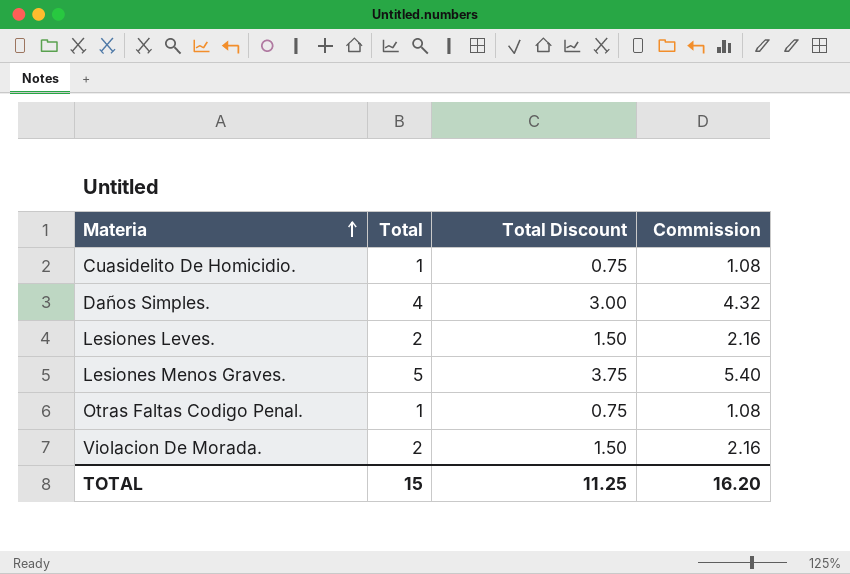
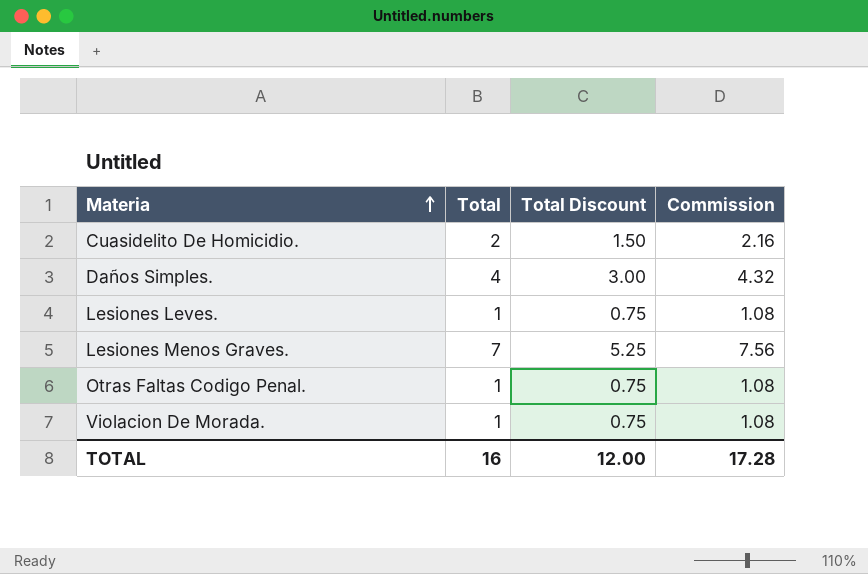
Cuasidelito De Homicidio. | Total: 1 -> 2
Cuasidelito De Homicidio. | Total Discount: 0.75 -> 1.50
Cuasidelito De Homicidio. | Commission: 1.08 -> 2.16
Lesiones Leves. | Total: 2 -> 1
Lesiones Leves. | Total Discount: 1.50 -> 0.75
Lesiones Leves. | Commission: 2.16 -> 1.08
Lesiones Menos Graves. | Total: 5 -> 7
Lesiones Menos Graves. | Total Discount: 3.75 -> 5.25
Lesiones Menos Graves. | Commission: 5.40 -> 7.56
Violacion De Morada. | Total: 2 -> 1
Violacion De Morada. | Total Discount: 1.50 -> 0.75
Violacion De Morada. | Commission: 2.16 -> 1.08
TOTAL | Total: 15 -> 16
TOTAL | Total Discount: 11.25 -> 12.00
TOTAL | Commission: 16.20 -> 17.28

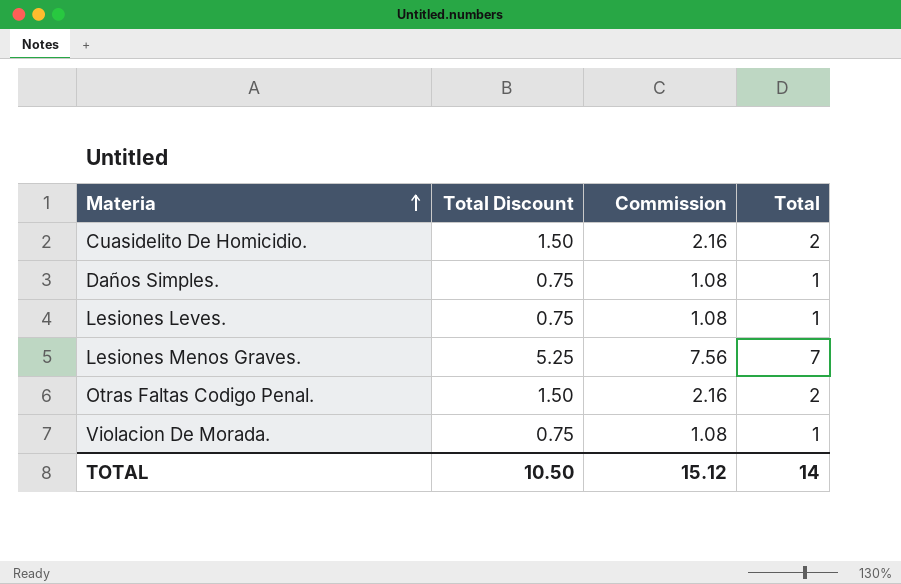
column Total | position: 2 -> 4
Daños Simples. | Total Discount: 3.00 -> 0.75
Daños Simples. | Commission: 4.32 -> 1.08
Daños Simples. | Total: 4 -> 1
Otras Faltas Codigo Penal. | Total Discount: 0.75 -> 1.50
Otras Faltas Codigo Penal. | Commission: 1.08 -> 2.16
Otras Faltas Codigo Penal. | Total: 1 -> 2
TOTAL | Total Discount: 12.00 -> 10.50
TOTAL | Commission: 17.28 -> 15.12
TOTAL | Total: 16 -> 14

